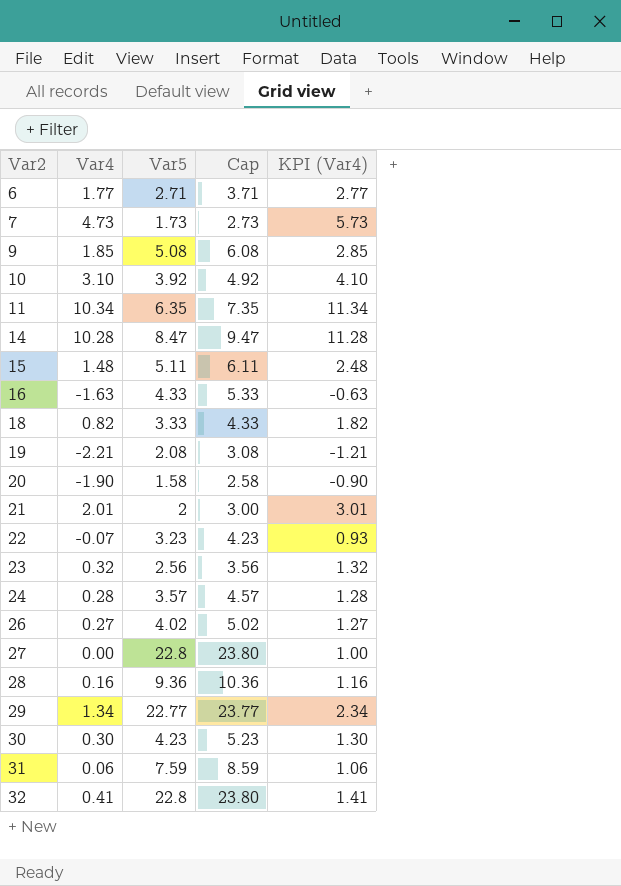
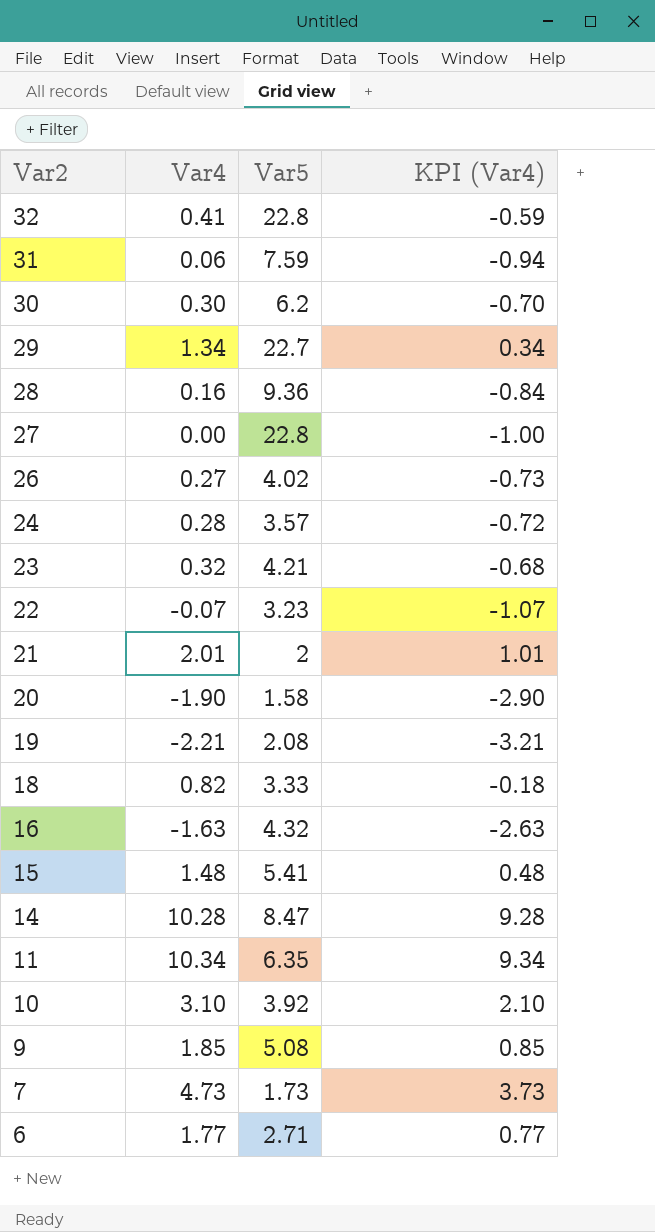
row order: Var2 ascending -> Var2 descending
column Cap | formula: [Var5] + 1 -> none
column KPI (Var4) | formula: [Var4] + 1 -> [Var4] - 1
30 | Var5: 4.23 -> 6.2
29 | Var5: 22.77 -> 22.7
23 | Var5: 2.56 -> 4.21
16 | Var5: 4.33 -> 4.32
15 | Var5: 5.11 -> 5.41

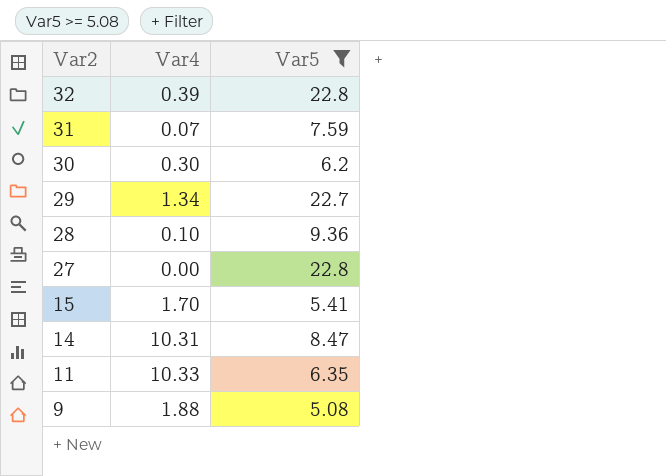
filter: none -> Var5 >= 5.08
column KPI (Var4) | formula: [Var4] - 1 -> none
32 | Var4: 0.41 -> 0.39
31 | Var4: 0.06 -> 0.07
28 | Var4: 0.16 -> 0.10
15 | Var4: 1.48 -> 1.70
14 | Var4: 10.28 -> 10.31
11 | Var4: 10.34 -> 10.33
9 | Var4: 1.85 -> 1.88

